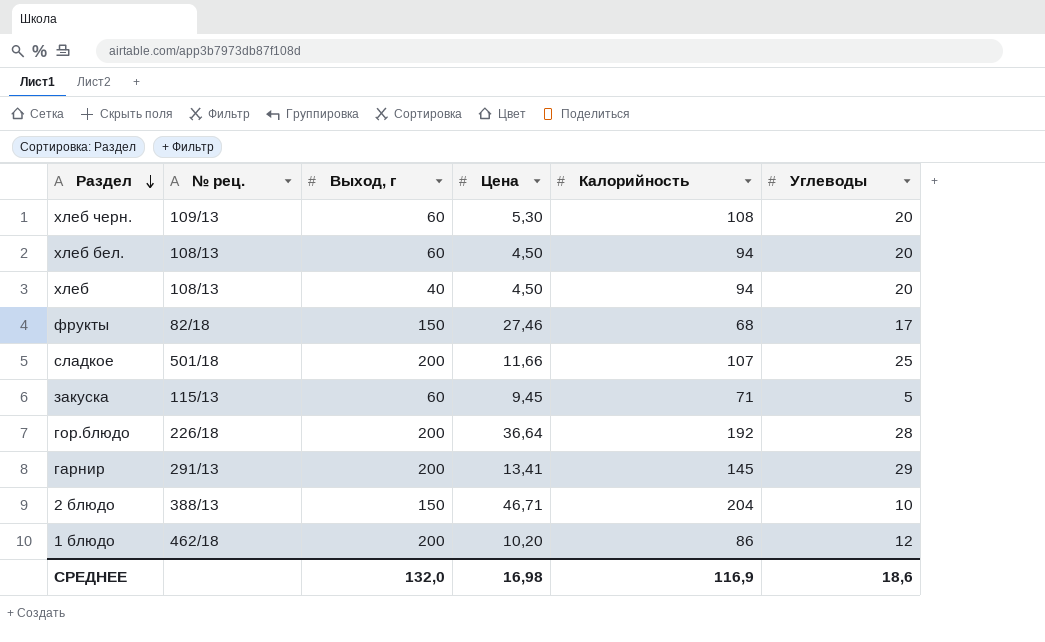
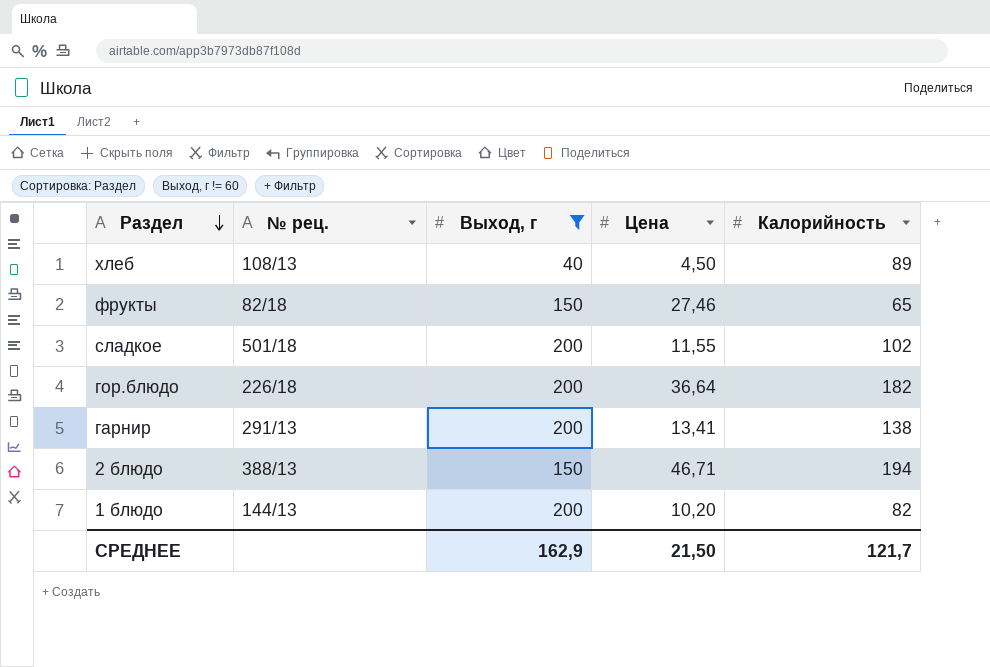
filter: none -> Выход, г != 60
column Углеводы | position: 6 -> none
хлеб | Калорийность: 94 -> 89
фрукты | Калорийность: 68 -> 65
сладкое | Цена: 11,66 -> 11,55
сладкое | Калорийность: 107 -> 102
гор.блюдо | Калорийность: 192 -> 182
гарнир | Калорийность: 145 -> 138
2 блюдо | Калорийность: 204 -> 194
1 блюдо | № рец.: 462/18 -> 144/13
1 блюдо | Калорийность: 86 -> 82
СРЕДНЕЕ | Выход, г: 132,0 -> 162,9
СРЕДНЕЕ | Цена: 16,98 -> 21,50
СРЕДНЕЕ | Калорийность: 116,9 -> 121,7

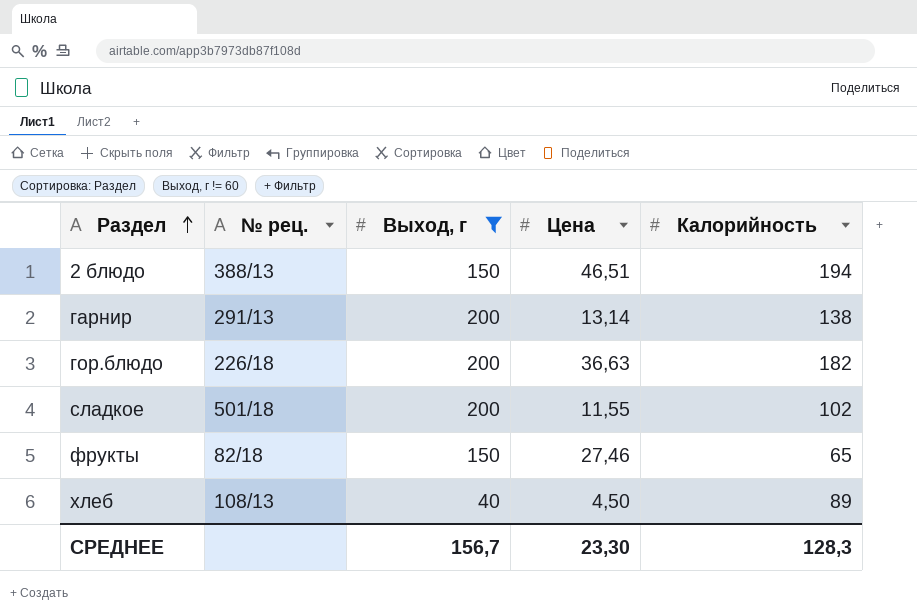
row order: Раздел descending -> Раздел ascending
row 1 блюдо: 144/13 | 200 | 10,20 | 82 -> none
2 блюдо | Цена: 46,71 -> 46,51
гарнир | Цена: 13,41 -> 13,14
гор.блюдо | Цена: 36,64 -> 36,63
СРЕДНЕЕ | Выход, г: 162,9 -> 156,7
СРЕДНЕЕ | Цена: 21,50 -> 23,30
СРЕДНЕЕ | Калорийность: 121,7 -> 128,3

